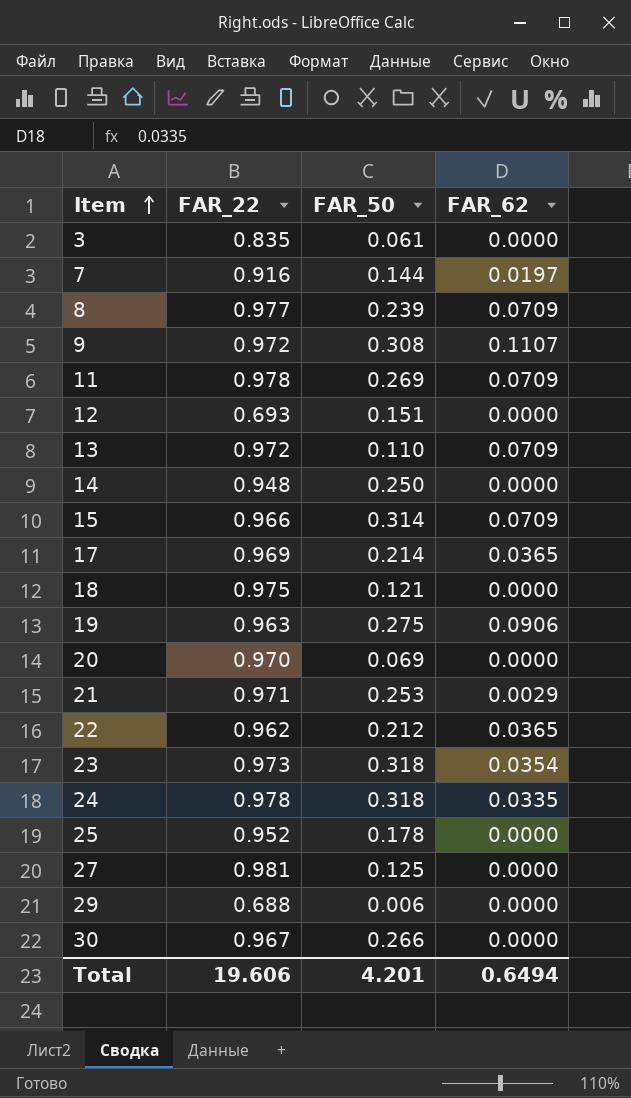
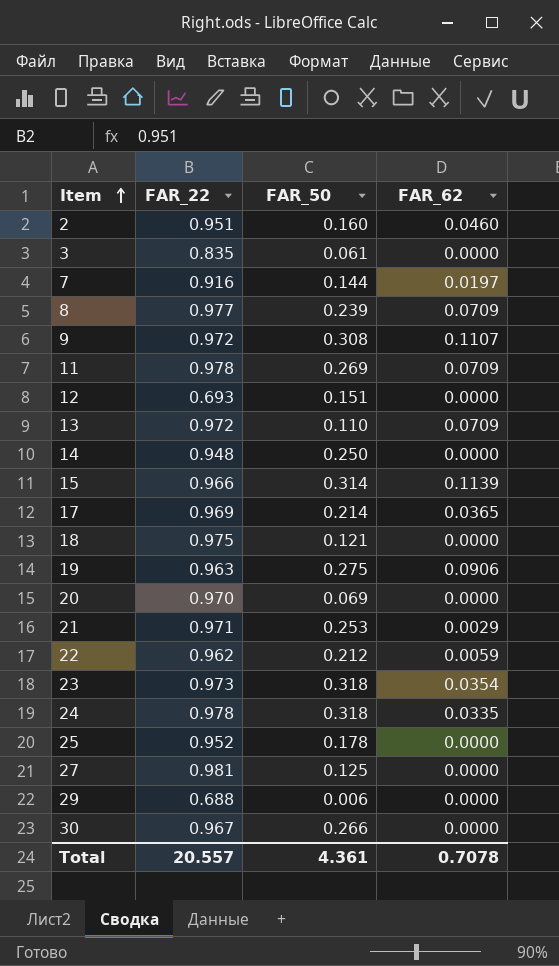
row 2: none -> 0.951 | 0.160 | 0.0460
15 | FAR_62: 0.0709 -> 0.1139
22 | FAR_62: 0.0365 -> 0.0059
Total | FAR_22: 19.606 -> 20.557
Total | FAR_50: 4.201 -> 4.361
Total | FAR_62: 0.6494 -> 0.7078

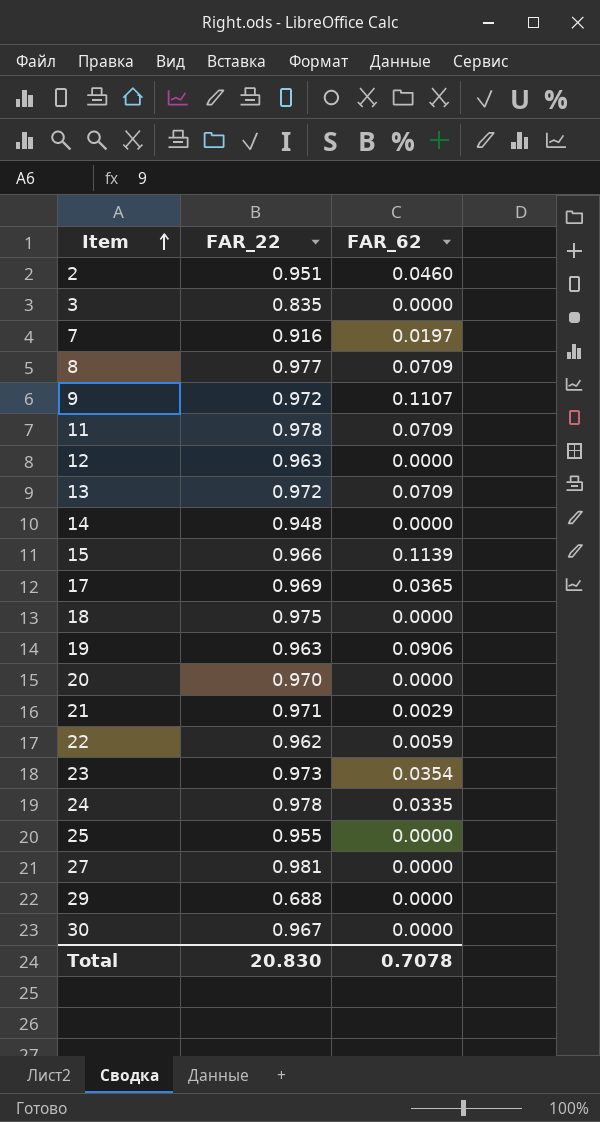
column FAR_50 | position: 3 -> none
12 | FAR_22: 0.693 -> 0.963
25 | FAR_22: 0.952 -> 0.955
Total | FAR_22: 20.557 -> 20.830

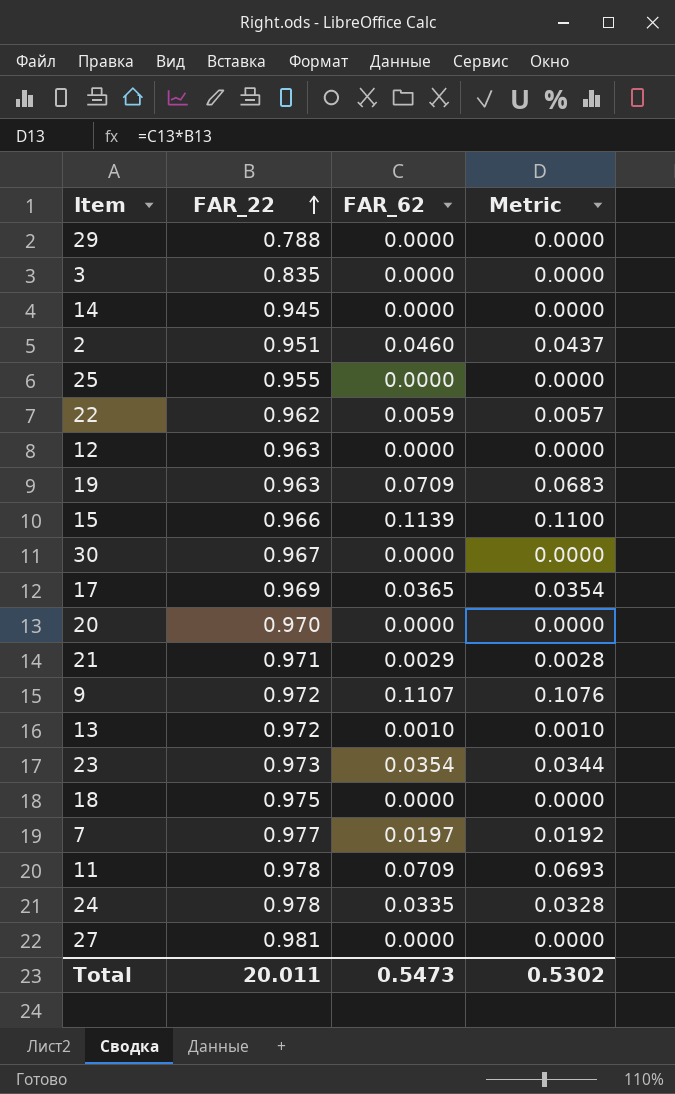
row order: Item ascending -> FAR_22 ascending
column Metric | formula: none -> [FAR_22] * [FAR_62]
row 8: 0.977 | 0.0709 -> none
29 | FAR_22: 0.688 -> 0.788
14 | FAR_22: 0.948 -> 0.945
19 | FAR_62: 0.0906 -> 0.0709
13 | FAR_62: 0.0709 -> 0.0010
7 | FAR_22: 0.916 -> 0.977
Total | FAR_22: 20.830 -> 20.011
Total | FAR_62: 0.7078 -> 0.5473

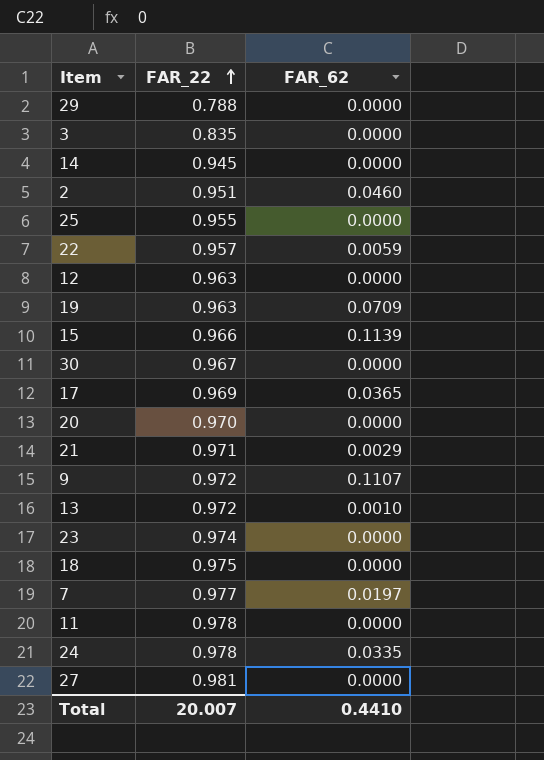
column Metric | formula: [FAR_22] * [FAR_62] -> none
22 | FAR_22: 0.962 -> 0.957
23 | FAR_22: 0.973 -> 0.974
23 | FAR_62: 0.0354 -> 0.0000
11 | FAR_62: 0.0709 -> 0.0000
Total | FAR_22: 20.011 -> 20.007
Total | FAR_62: 0.5473 -> 0.4410

